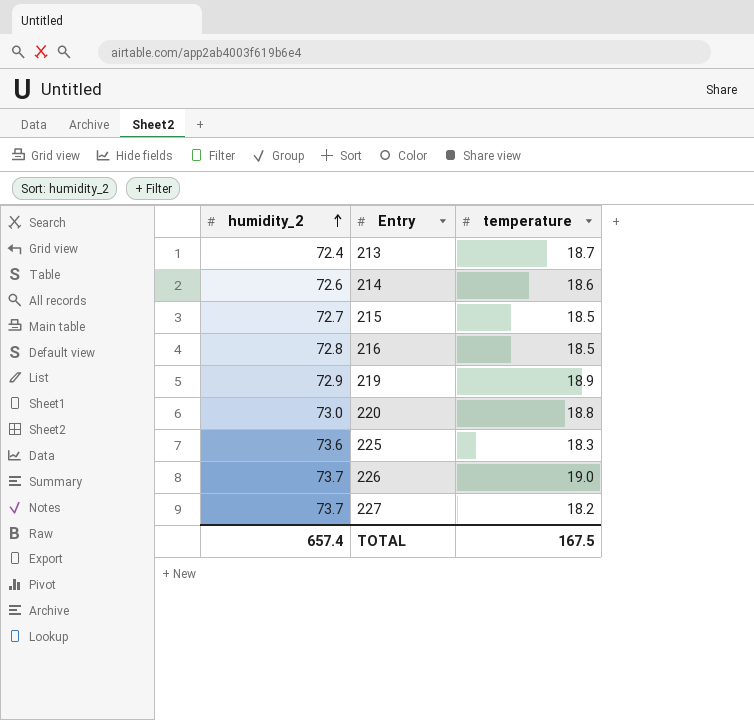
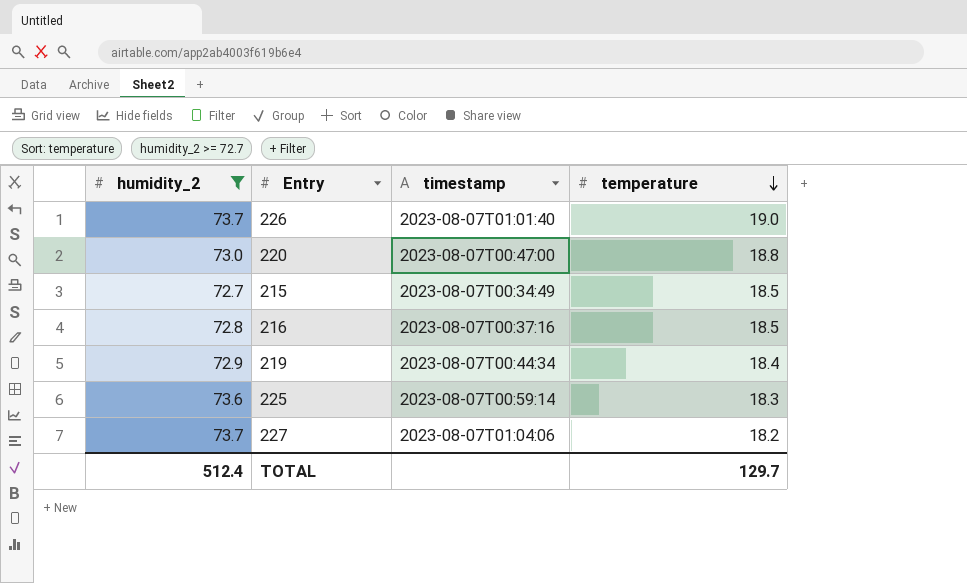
filter: none -> humidity_2 >= 72.7
row order: humidity_2 ascending -> temperature descending
column timestamp | position: none -> 3
219 | temperature: 18.9 -> 18.4
TOTAL | humidity_2: 657.4 -> 512.4
TOTAL | temperature: 167.5 -> 129.7

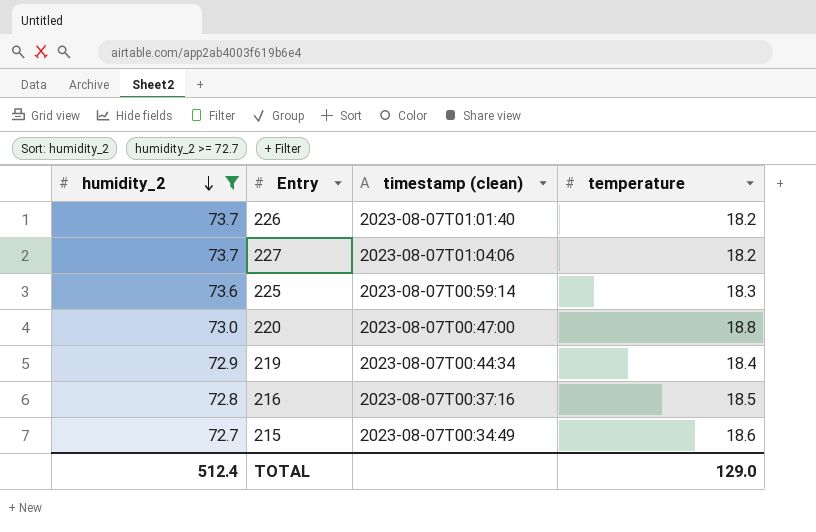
row order: temperature descending -> humidity_2 descending
column name: timestamp -> timestamp (clean)
226 | temperature: 19.0 -> 18.2
215 | temperature: 18.5 -> 18.6
TOTAL | temperature: 129.7 -> 129.0

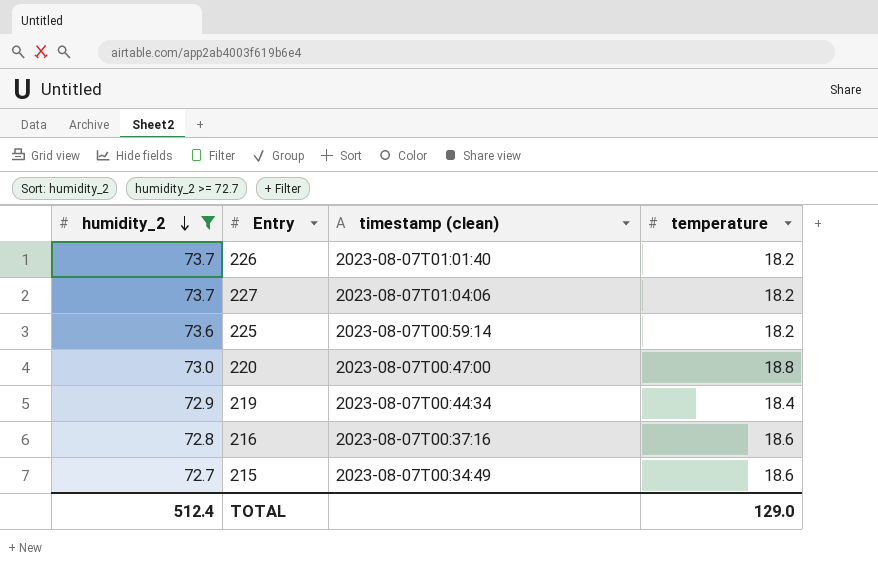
225 | temperature: 18.3 -> 18.2
216 | temperature: 18.5 -> 18.6

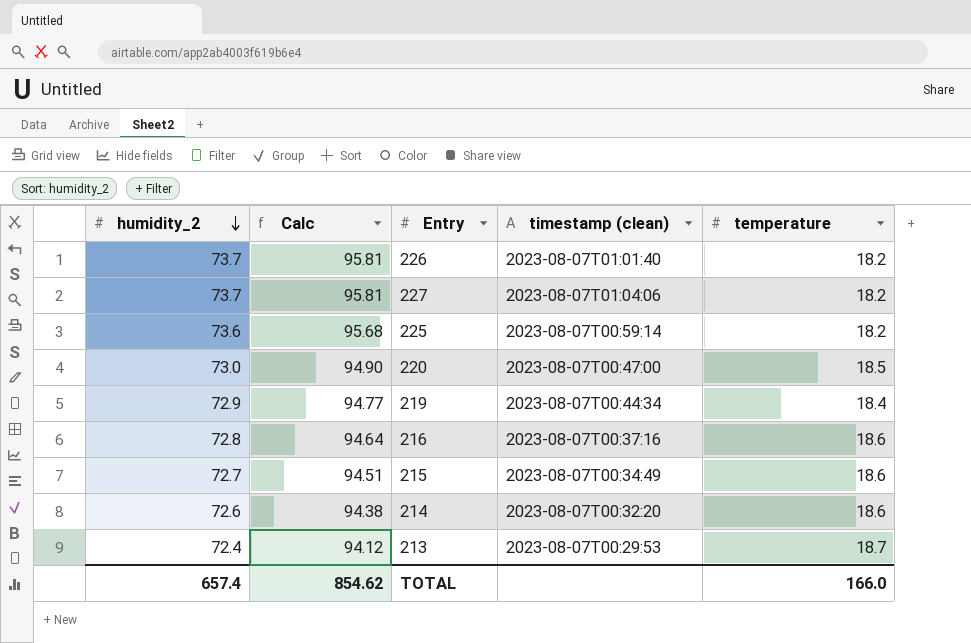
filter: humidity_2 >= 72.7 -> none
column Calc | formula: none -> [humidity_2] * 1.3
220 | temperature: 18.8 -> 18.5
TOTAL | humidity_2: 512.4 -> 657.4
TOTAL | temperature: 129.0 -> 166.0

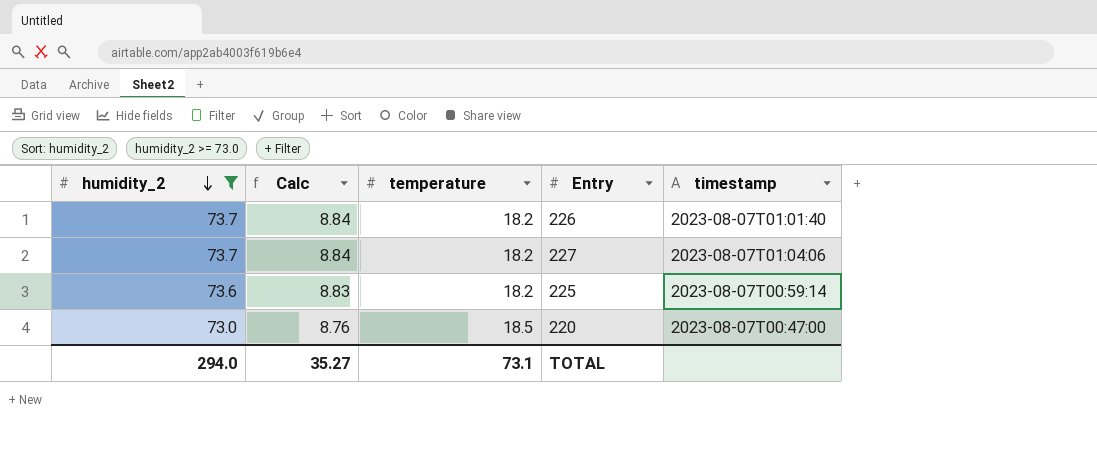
filter: none -> humidity_2 >= 73.0
column Calc | formula: [humidity_2] * 1.3 -> [humidity_2] * 0.12
column temperature | position: 5 -> 3
column name: timestamp (clean) -> timestamp
TOTAL | humidity_2: 657.4 -> 294.0
TOTAL | Calc: 854.62 -> 35.27
TOTAL | temperature: 166.0 -> 73.1

